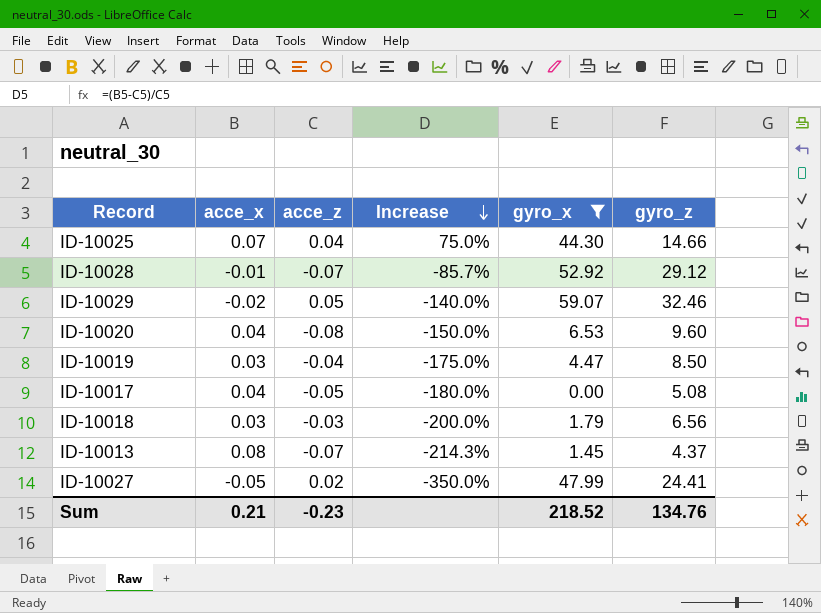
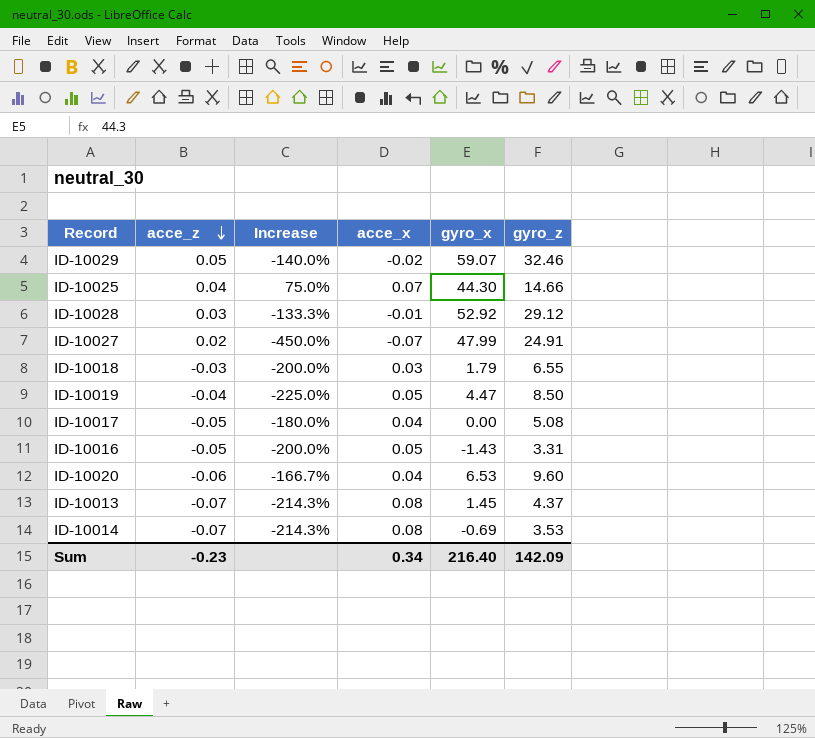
filter: gyro_x >= 0.00 -> none
row order: Increase descending -> acce_z descending
column acce_x | position: 2 -> 4
ID-10028 | acce_z: -0.07 -> 0.03
ID-10028 | Increase: -85.7% -> -133.3%
ID-10027 | Increase: -350.0% -> -450.0%
ID-10027 | acce_x: -0.05 -> -0.07
ID-10027 | gyro_z: 24.41 -> 24.91
ID-10018 | gyro_z: 6.56 -> 6.55
ID-10019 | Increase: -175.0% -> -225.0%
ID-10019 | acce_x: 0.03 -> 0.05
ID-10020 | acce_z: -0.08 -> -0.06
ID-10020 | Increase: -150.0% -> -166.7%
Sum | acce_x: 0.21 -> 0.34
Sum | gyro_x: 218.52 -> 216.40
Sum | gyro_z: 134.76 -> 142.09

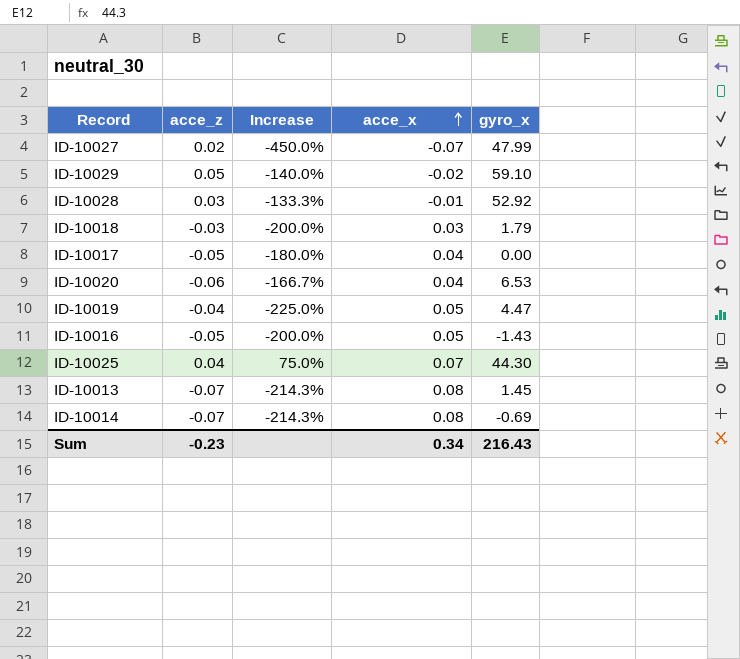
row order: acce_z descending -> acce_x ascending
column gyro_z | position: 6 -> none
ID-10029 | gyro_x: 59.07 -> 59.10
Sum | gyro_x: 216.40 -> 216.43

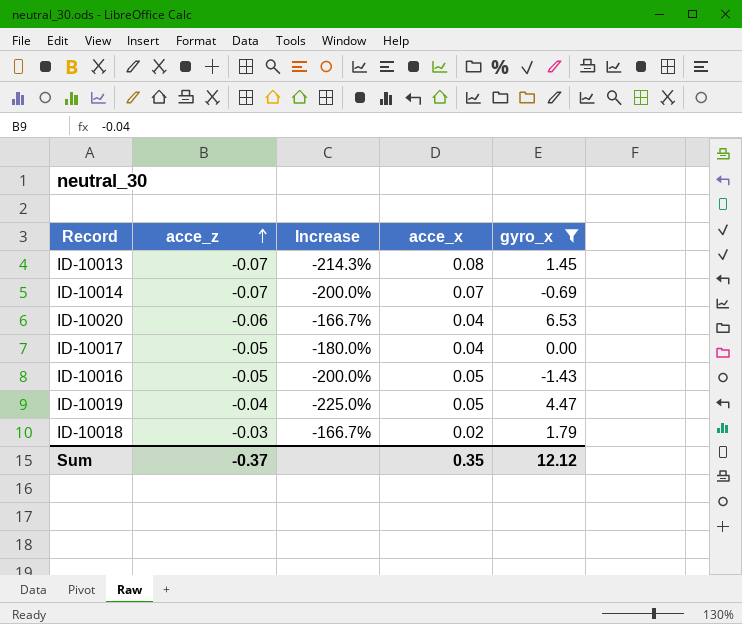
filter: none -> gyro_x <= 6.53
row order: acce_x ascending -> acce_z ascending
ID-10014 | Increase: -214.3% -> -200.0%
ID-10014 | acce_x: 0.08 -> 0.07
ID-10018 | Increase: -200.0% -> -166.7%
ID-10018 | acce_x: 0.03 -> 0.02
Sum | acce_z: -0.23 -> -0.37
Sum | acce_x: 0.34 -> 0.35
Sum | gyro_x: 216.43 -> 12.12

